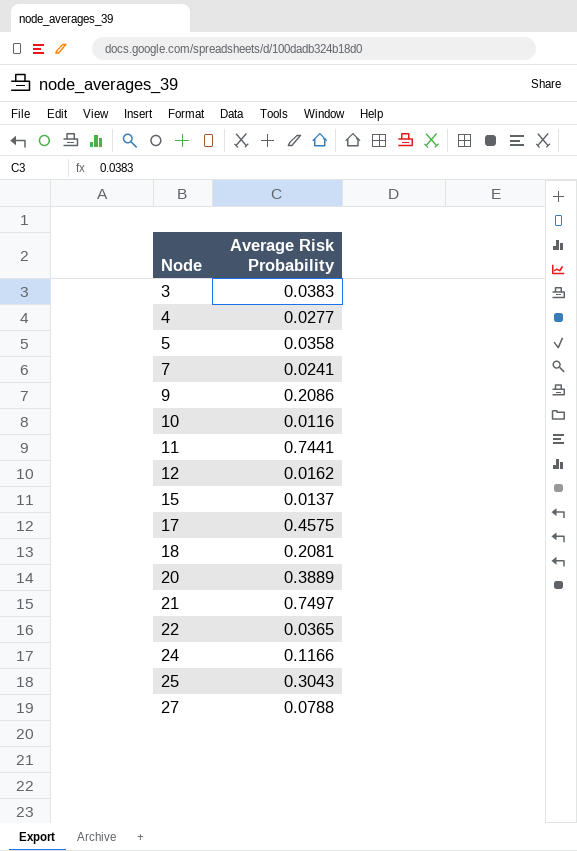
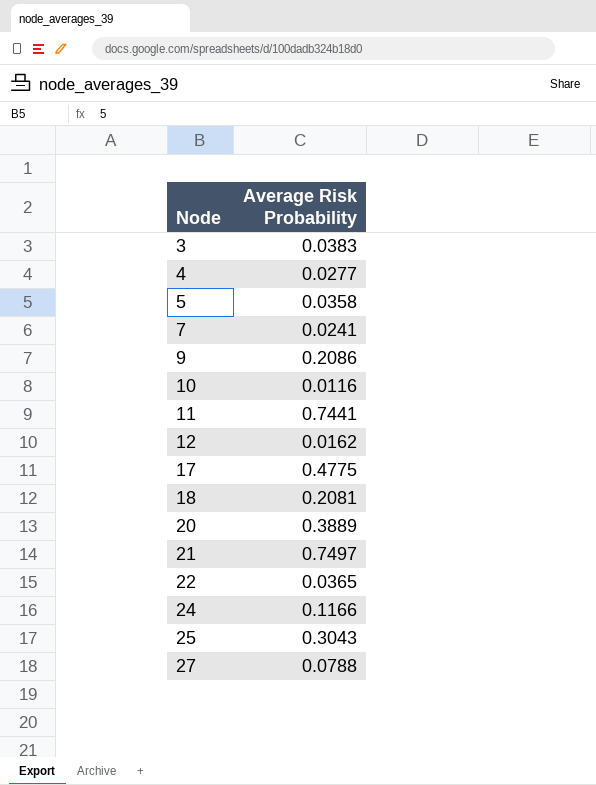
row 15: 0.0137 -> none
17 | Average Risk Probability: 0.4575 -> 0.4775

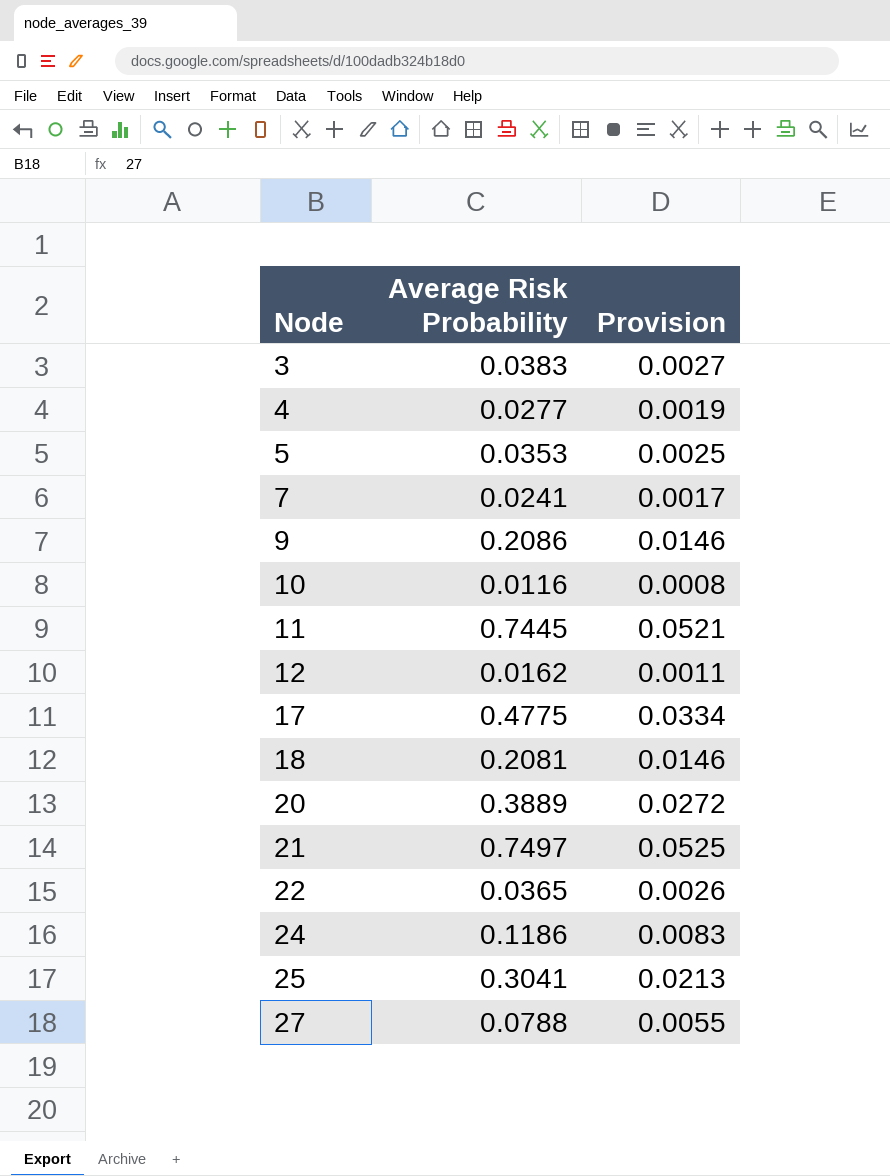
column Provision | formula: none -> [Average Risk Probability] * 0.07
5 | Average Risk Probability: 0.0358 -> 0.0353
11 | Average Risk Probability: 0.7441 -> 0.7445
24 | Average Risk Probability: 0.1166 -> 0.1186
25 | Average Risk Probability: 0.3043 -> 0.3041

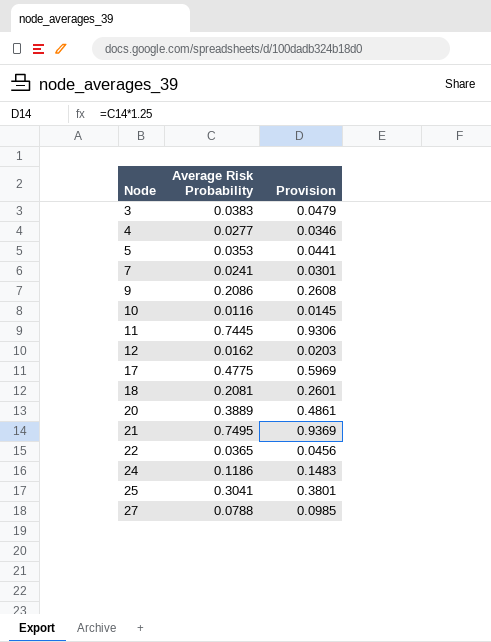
column Provision | formula: [Average Risk Probability] * 0.07 -> [Average Risk Probability] * 1.25
21 | Average Risk Probability: 0.7497 -> 0.7495

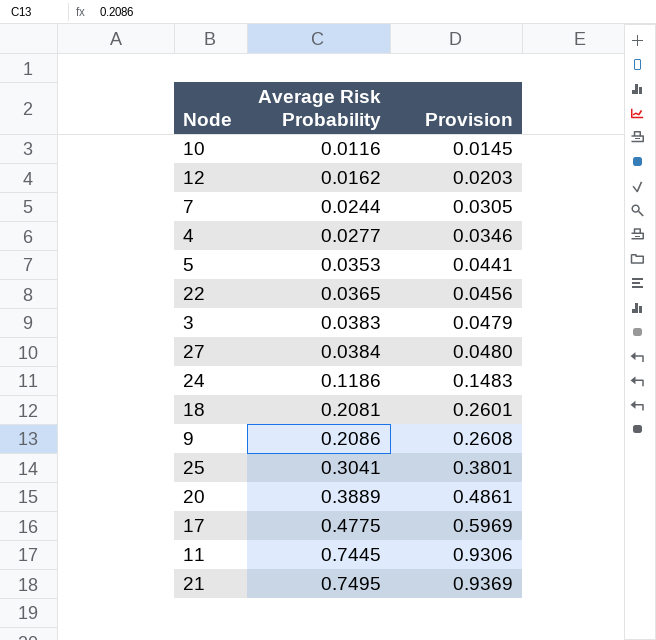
row order: Node ascending -> Average Risk Probability ascending
7 | Average Risk Probability: 0.0241 -> 0.0244
7 | Provision: 0.0301 -> 0.0305
27 | Average Risk Probability: 0.0788 -> 0.0384
27 | Provision: 0.0985 -> 0.0480

